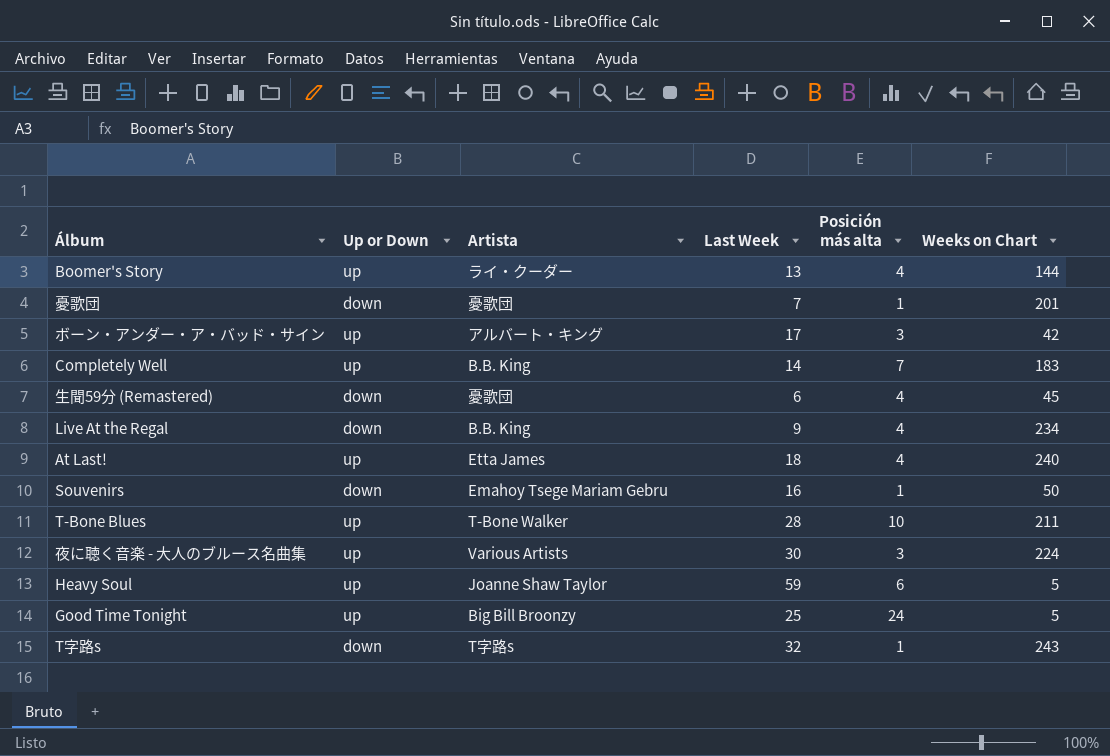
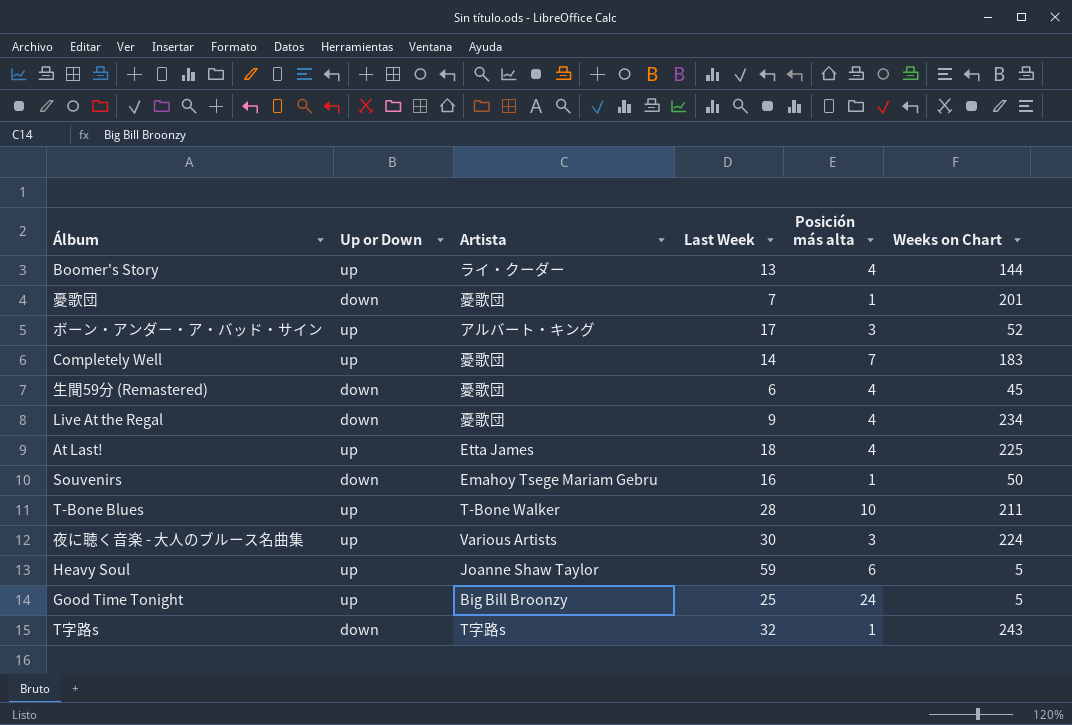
ボーン・アンダー・ア・バッド・サイン | Weeks on Chart: 42 -> 52
Completely Well | Artista: B.B. King -> 憂歌団
Live At the Regal | Artista: B.B. King -> 憂歌団
At Last! | Weeks on Chart: 240 -> 225

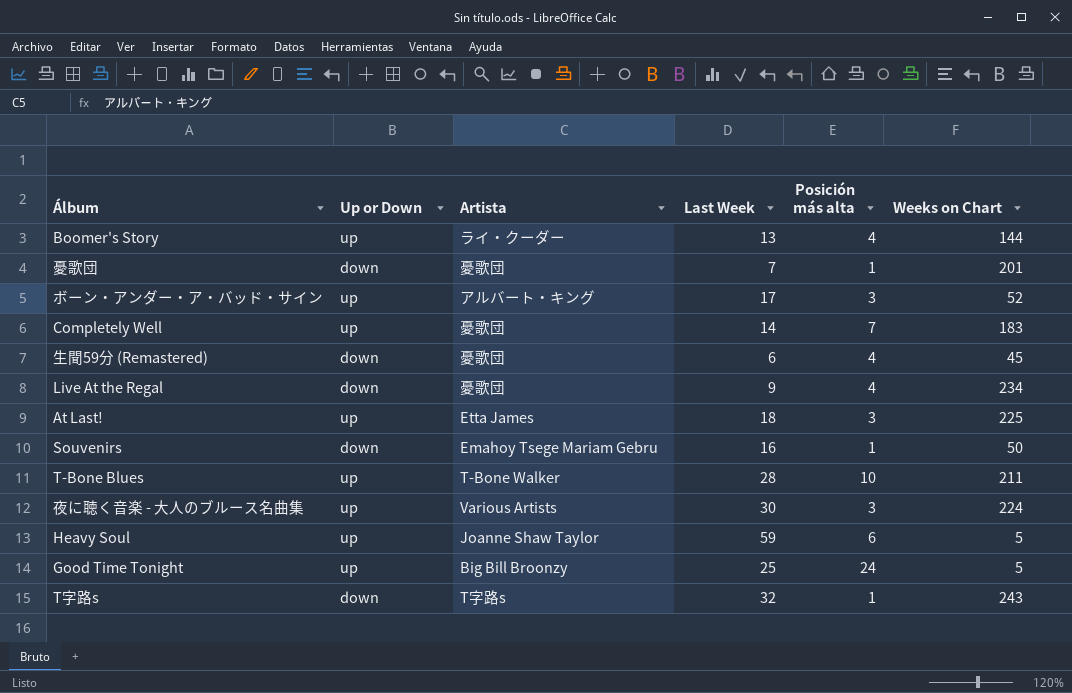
At Last! | Posición más alta: 4 -> 3

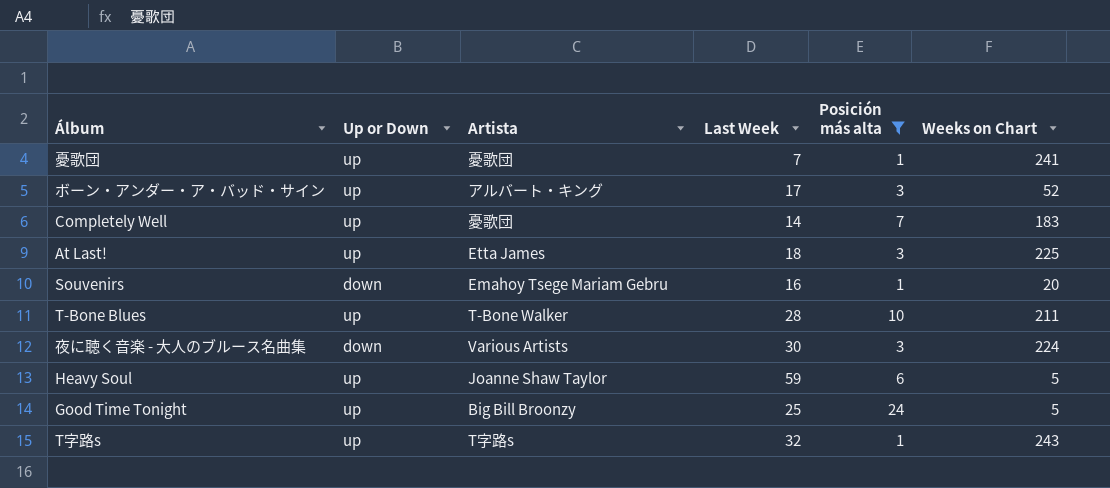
filter: none -> Posición más alta != 4
憂歌団 | Up or Down: down -> up
憂歌団 | Weeks on Chart: 201 -> 241
Souvenirs | Weeks on Chart: 50 -> 20
夜に聴く音楽 - 大人のブルース名曲集 | Up or Down: up -> down
T字路s | Up or Down: down -> up

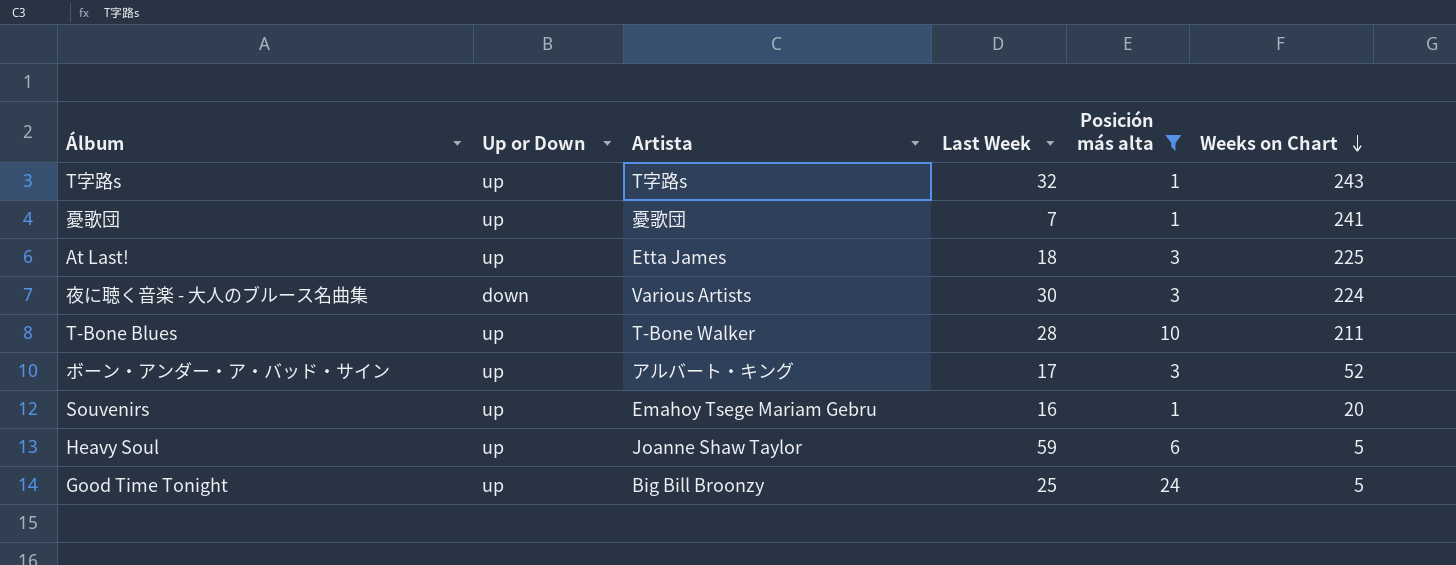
row order: none -> Weeks on Chart descending
row Completely Well: up | 憂歌団 | 14 | 7 | 183 -> none
Souvenirs | Up or Down: down -> up

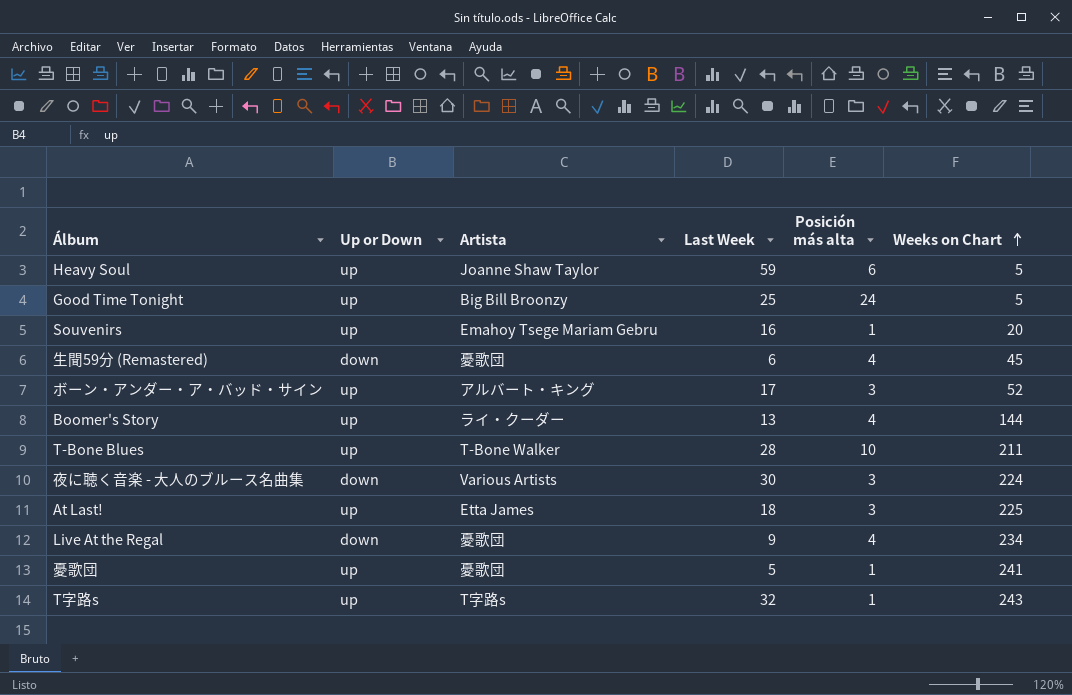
filter: Posición más alta != 4 -> none
row order: Weeks on Chart descending -> Weeks on Chart ascending
憂歌団 | Last Week: 7 -> 5

